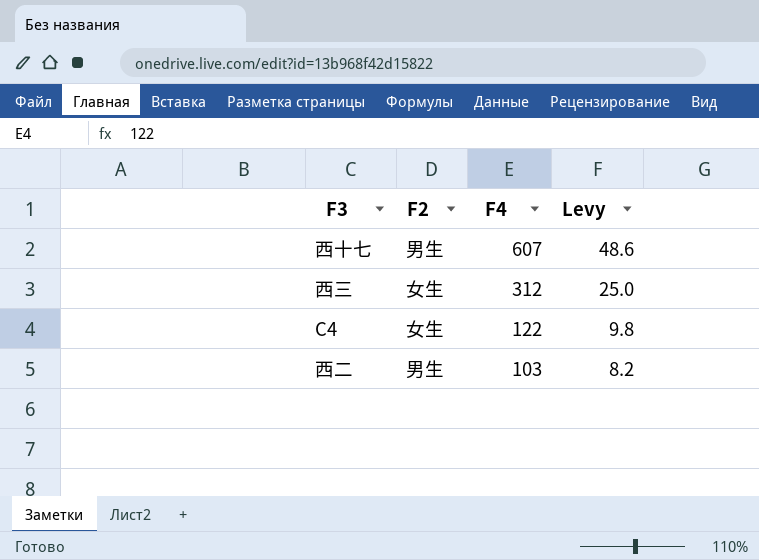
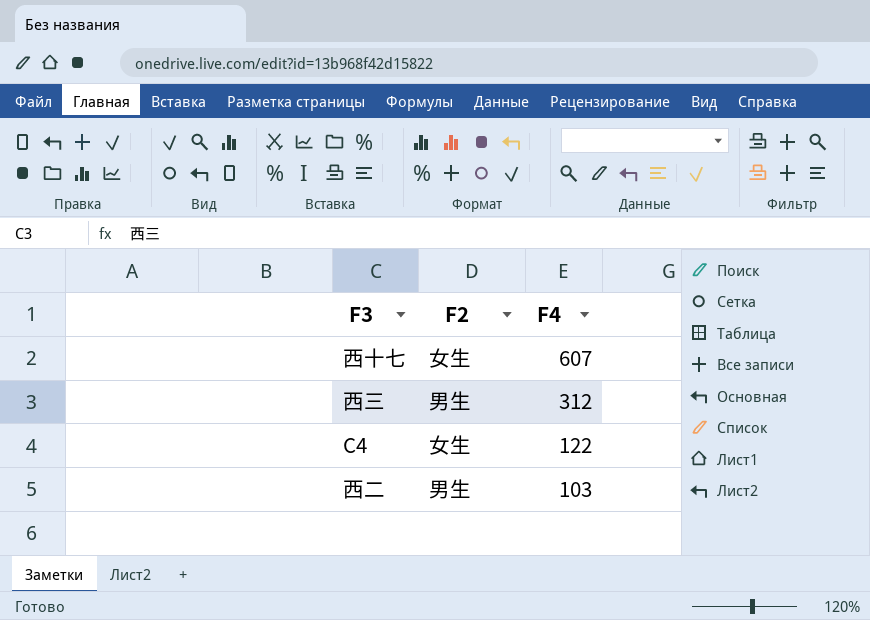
column Levy | formula: [F4] * 0.08 -> none
西十七 | F2: 男生 -> 女生
西三 | F2: 女生 -> 男生

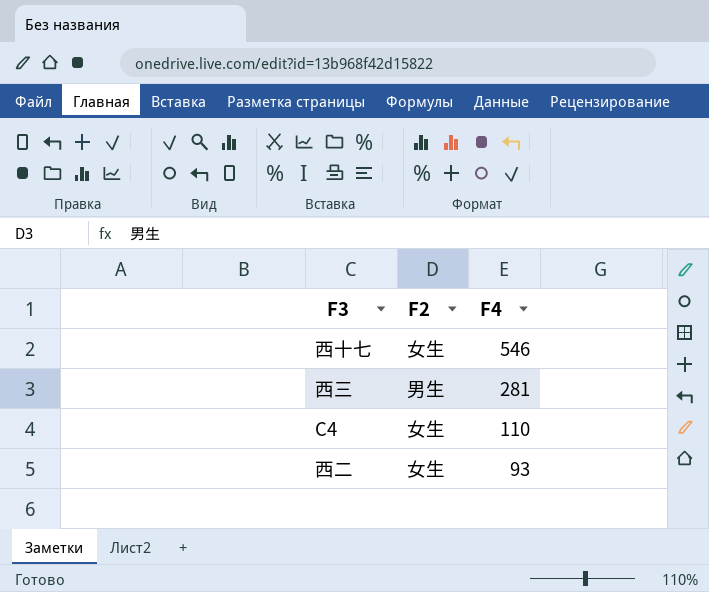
西十七 | F4: 607 -> 546
西三 | F4: 312 -> 281
C4 | F4: 122 -> 110
西二 | F2: 男生 -> 女生
西二 | F4: 103 -> 93

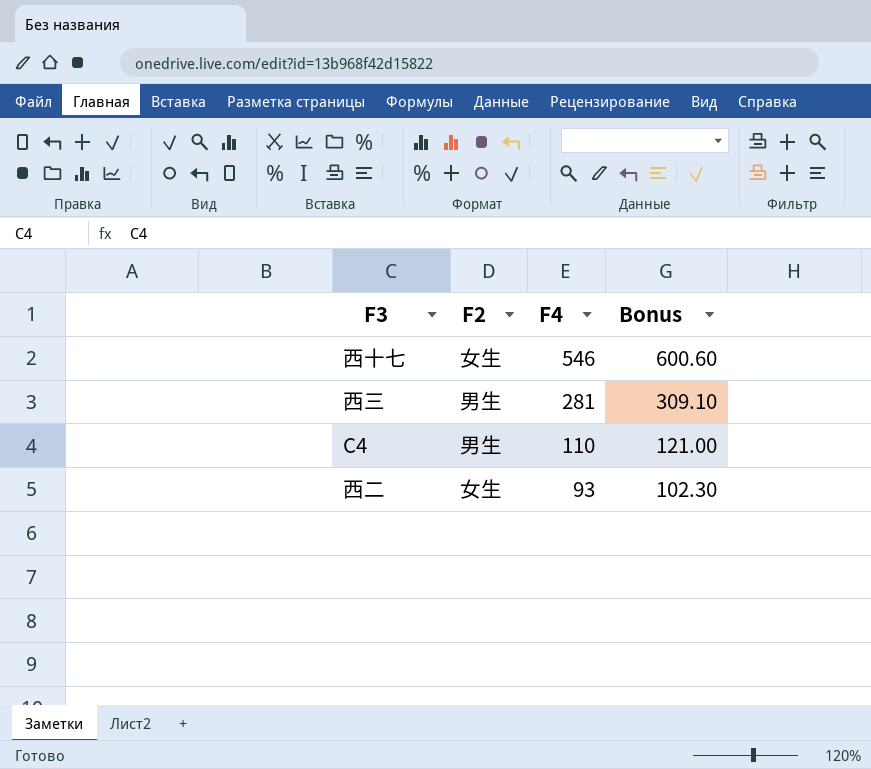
column Bonus | formula: none -> [F4] * 1.1
C4 | F2: 女生 -> 男生

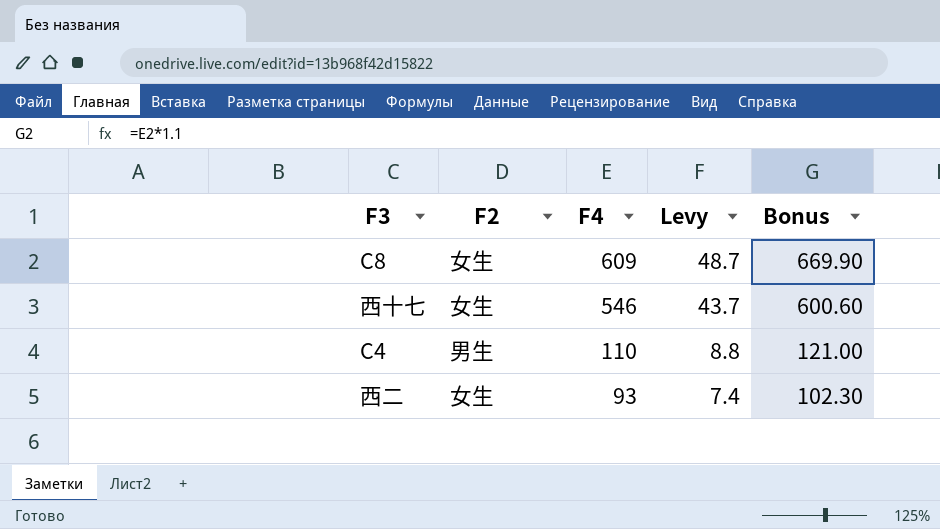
column Levy | formula: none -> [F4] * 0.08
row 西三: 男生 | 281 | 309.10 -> none
row C8: none -> 女生 | 609 | 48.7 | 669.90

